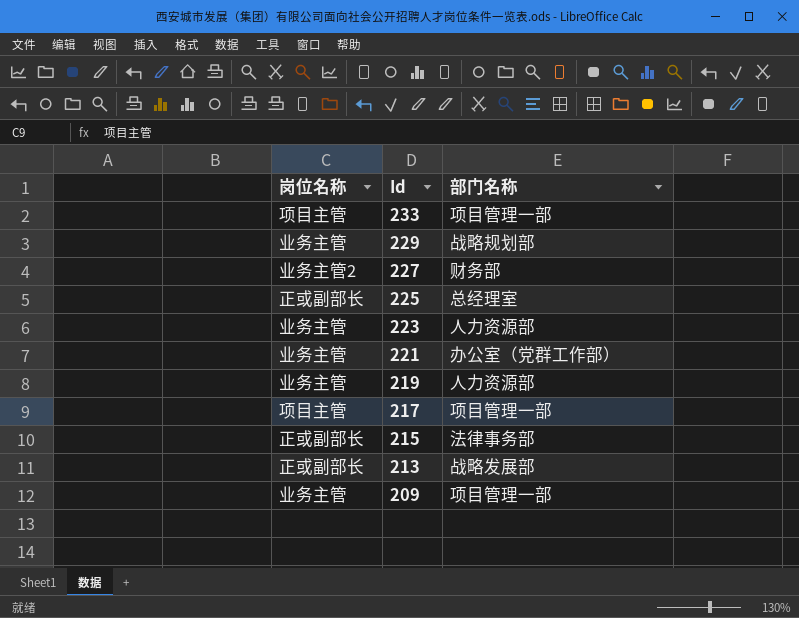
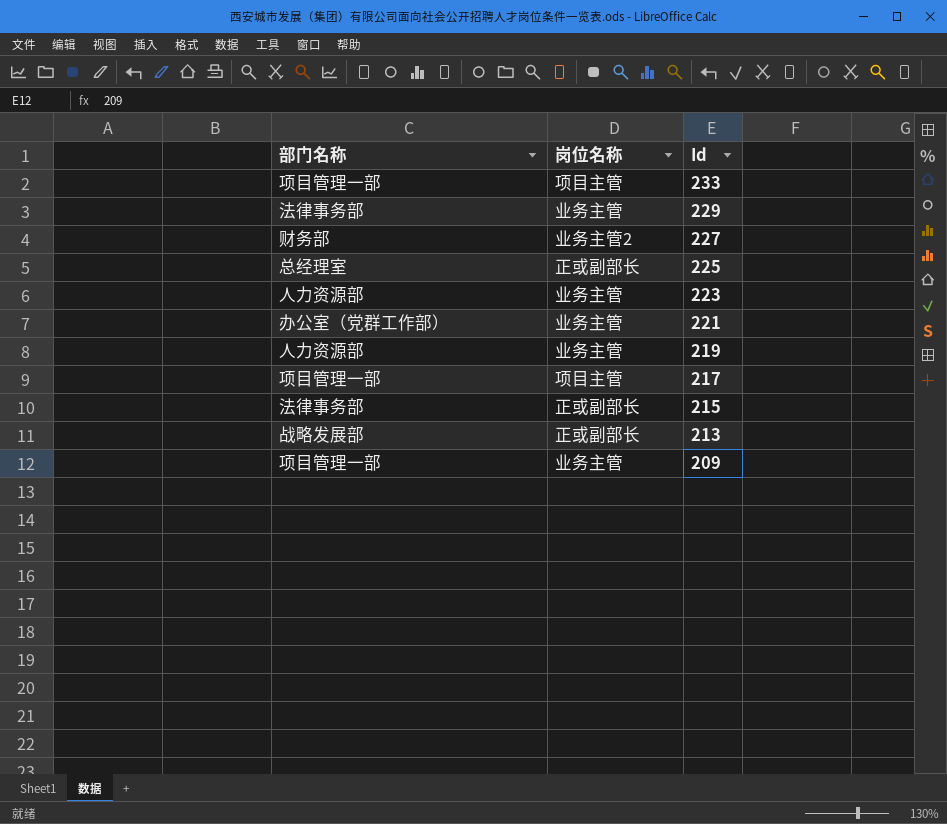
column 部门名称 | position: 3 -> 1
229 | 部门名称: 战略规划部 -> 法律事务部

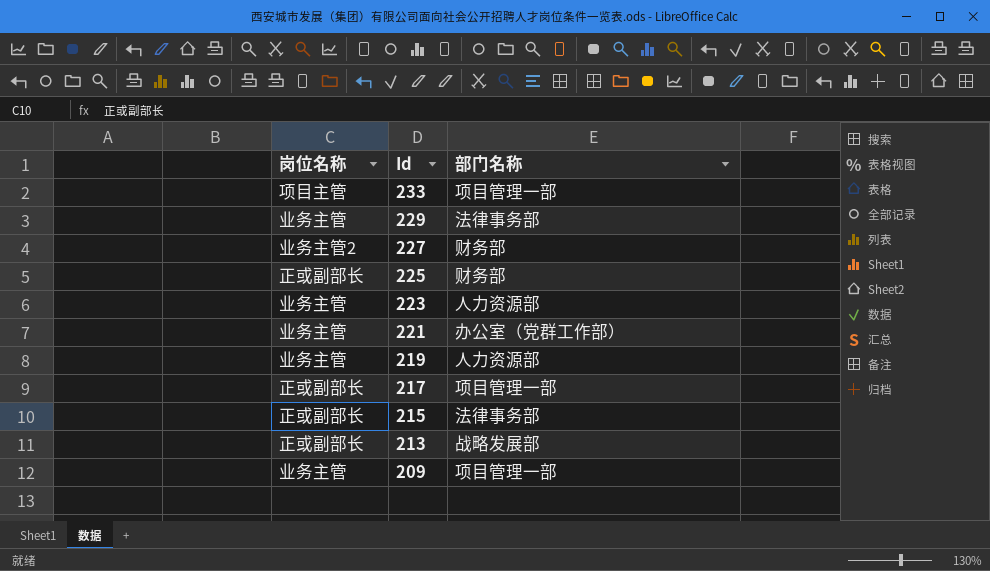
column 部门名称 | position: 1 -> 3
225 | 部门名称: 总经理室 -> 财务部
217 | 岗位名称: 项目主管 -> 正或副部长

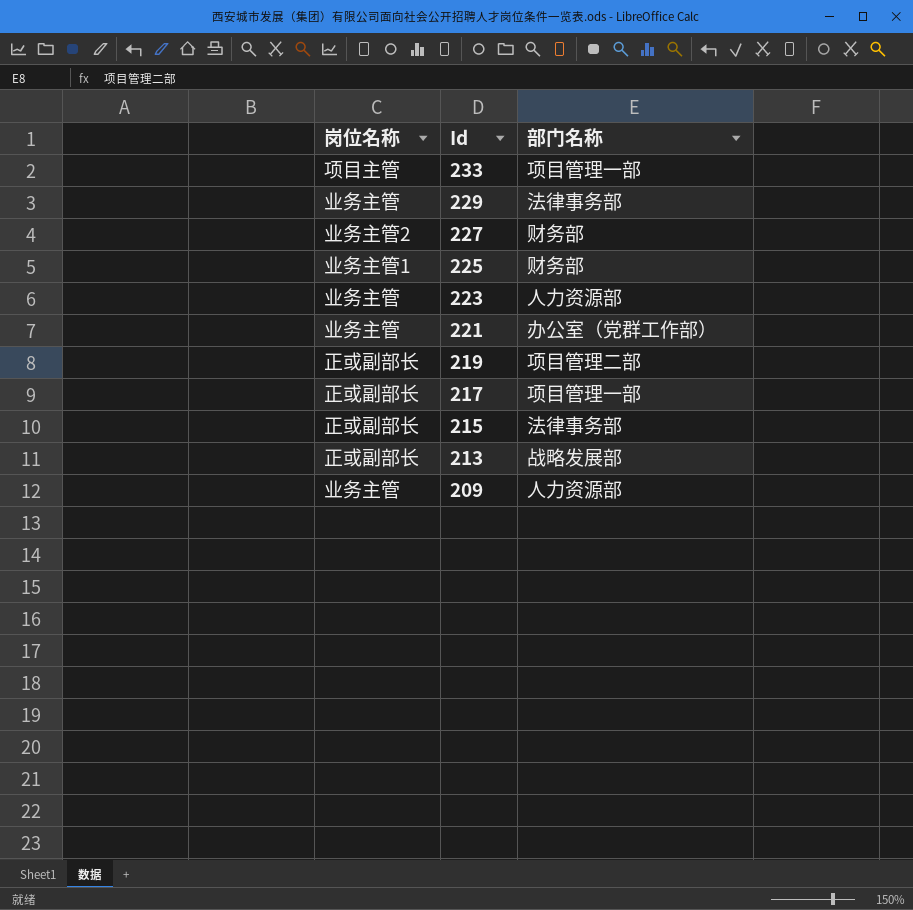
225 | 岗位名称: 正或副部长 -> 业务主管1
219 | 岗位名称: 业务主管 -> 正或副部长
219 | 部门名称: 人力资源部 -> 项目管理二部
209 | 部门名称: 项目管理一部 -> 人力资源部

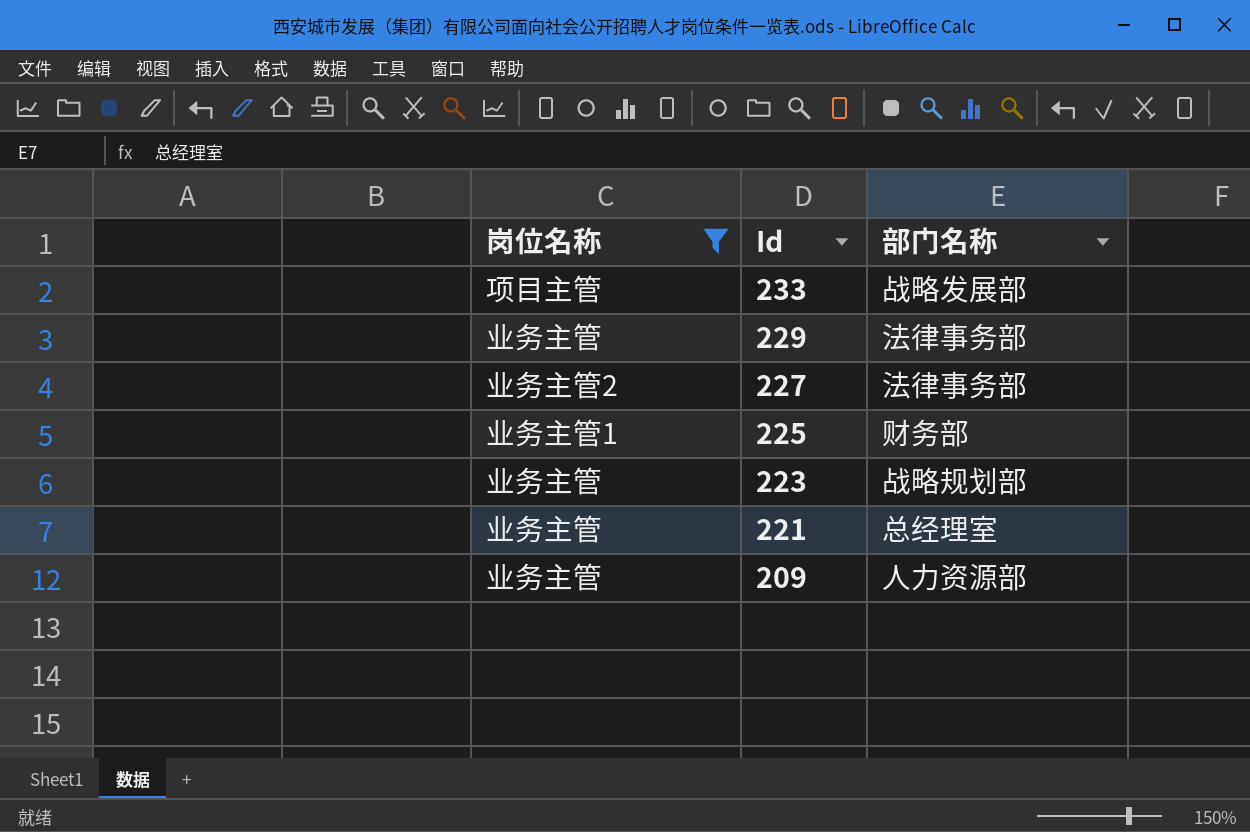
filter: none -> 岗位名称 != 正或副部长
233 | 部门名称: 项目管理一部 -> 战略发展部
227 | 部门名称: 财务部 -> 法律事务部
223 | 部门名称: 人力资源部 -> 战略规划部
221 | 部门名称: 办公室（党群工作部） -> 总经理室

